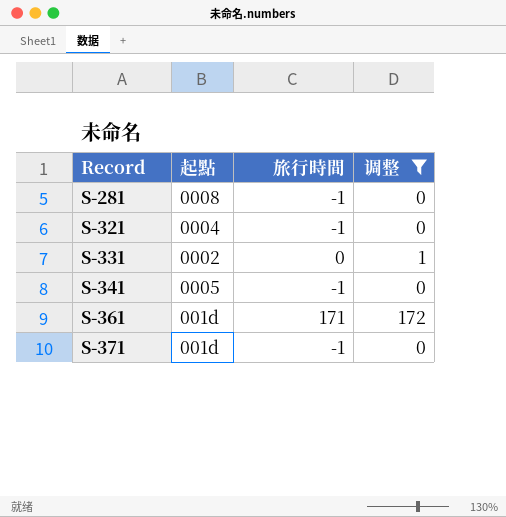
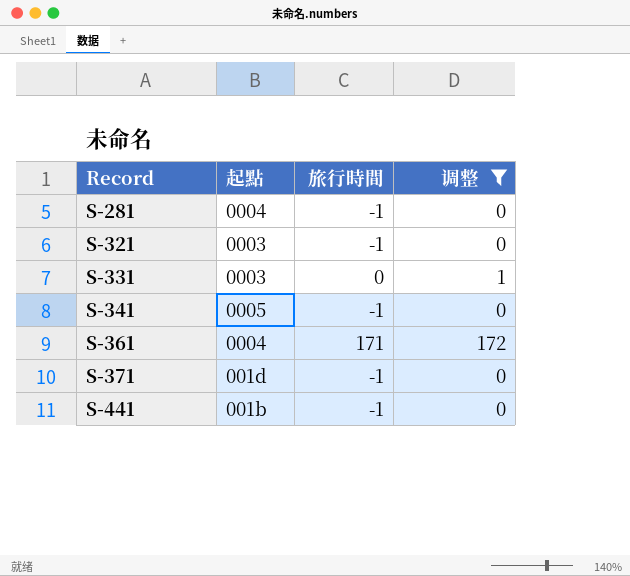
S-281 | 起點: 0008 -> 0004
S-321 | 起點: 0004 -> 0003
S-331 | 起點: 0002 -> 0003
S-361 | 起點: 001d -> 0004
row S-441: none -> 001b | -1 | 0

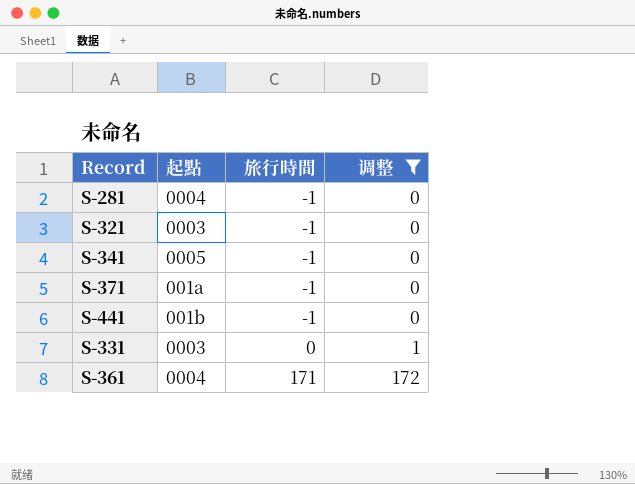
row order: Record ascending -> 旅行時間 ascending
S-371 | 起點: 001d -> 001a

